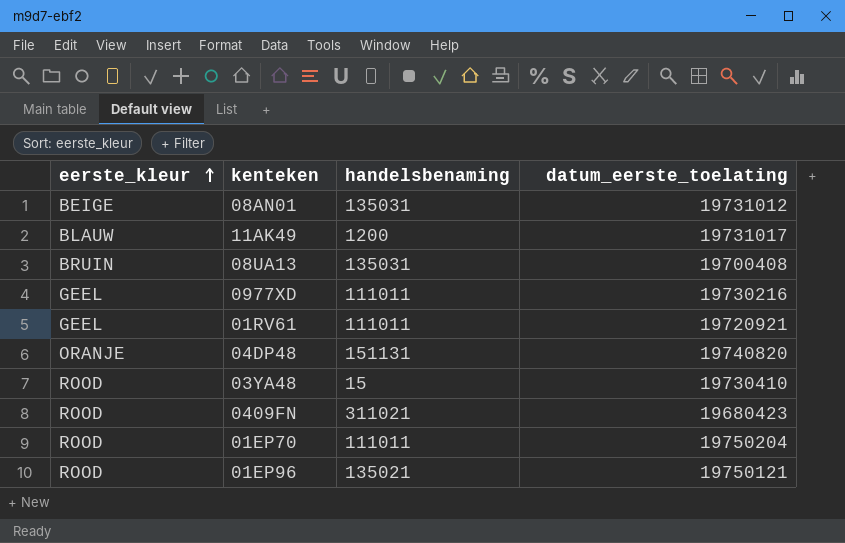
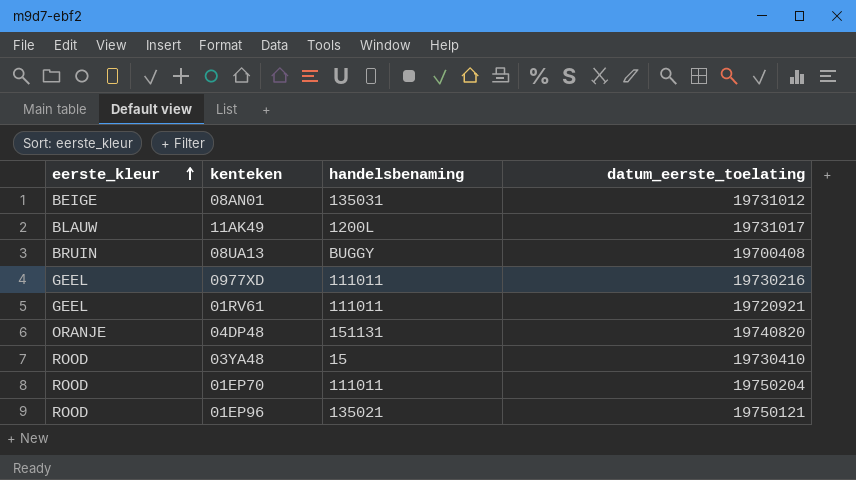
row 0409FN: ROOD | 311021 | 19680423 -> none
11AK49 | handelsbenaming: 1200 -> 1200L
08UA13 | handelsbenaming: 135031 -> BUGGY

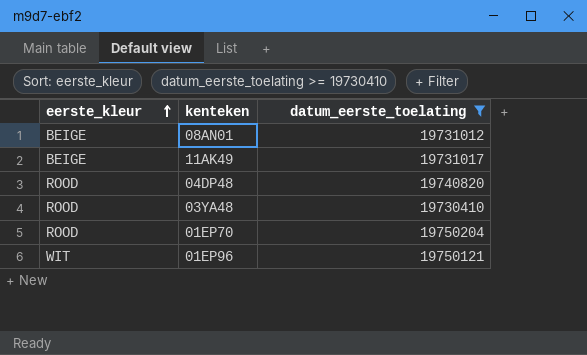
filter: none -> datum_eerste_toelating >= 19730410
column handelsbenaming | position: 3 -> none
11AK49 | eerste_kleur: BLAUW -> BEIGE
04DP48 | eerste_kleur: ORANJE -> ROOD
01EP96 | eerste_kleur: ROOD -> WIT

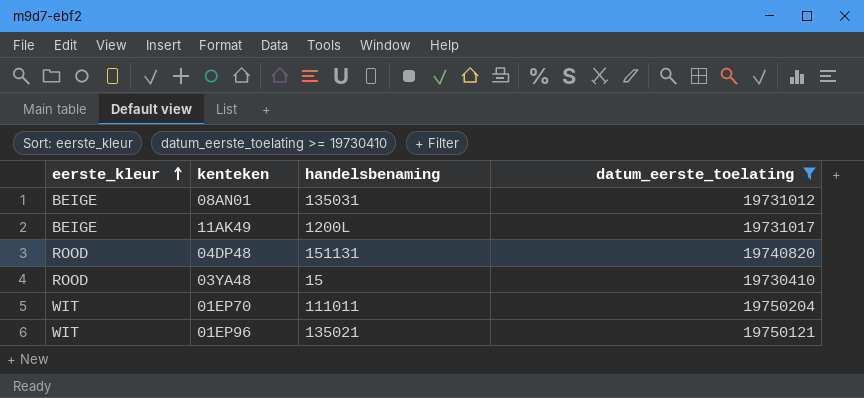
column handelsbenaming | position: none -> 3
01EP70 | eerste_kleur: ROOD -> WIT

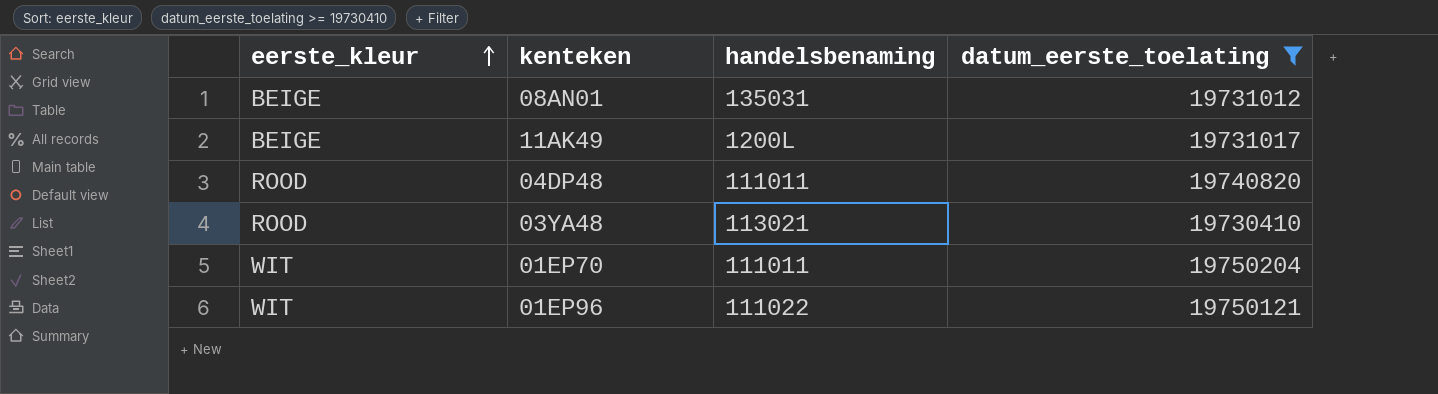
04DP48 | handelsbenaming: 151131 -> 111011
03YA48 | handelsbenaming: 15 -> 113021
01EP96 | handelsbenaming: 135021 -> 111022

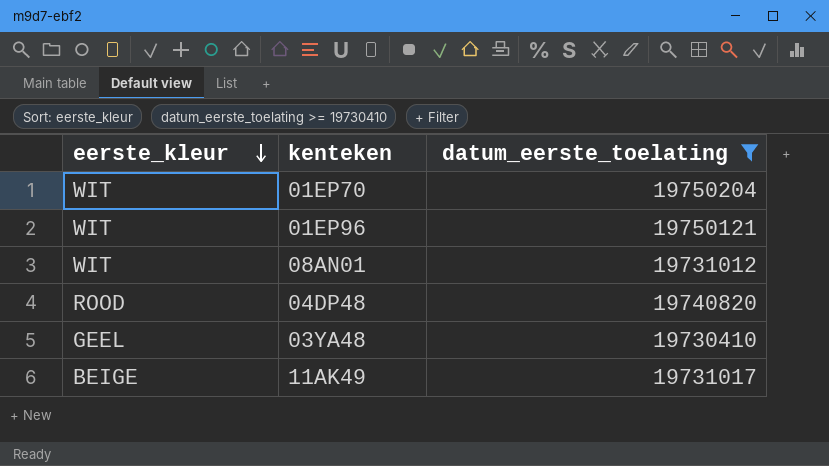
row order: eerste_kleur ascending -> eerste_kleur descending
column handelsbenaming | position: 3 -> none
08AN01 | eerste_kleur: BEIGE -> WIT
03YA48 | eerste_kleur: ROOD -> GEEL

